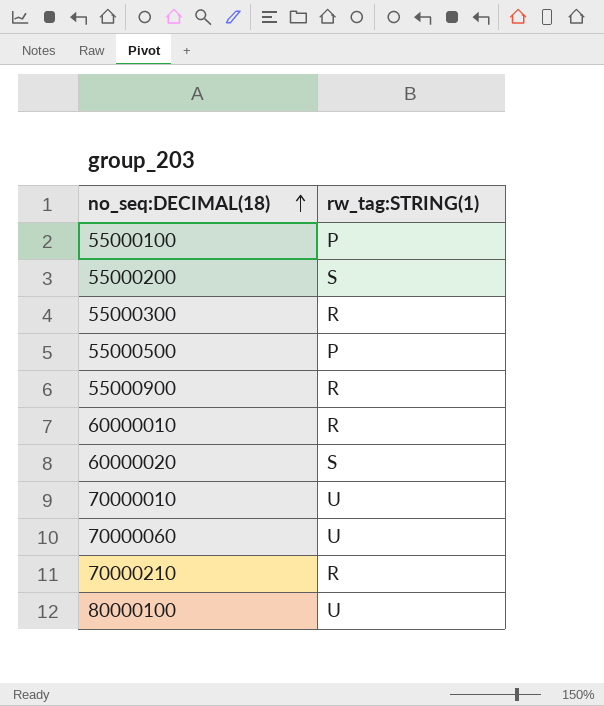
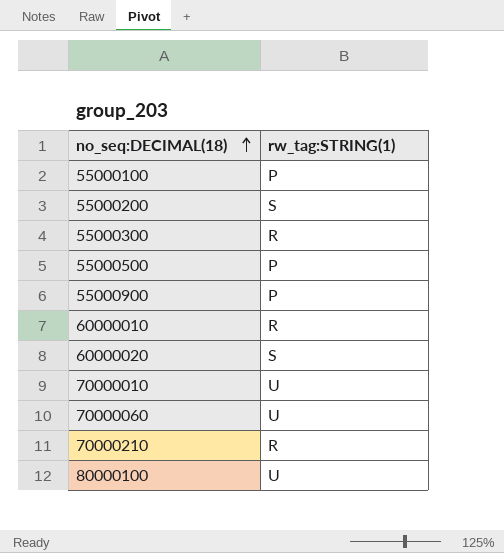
55000900 | rw_tag:STRING(1): R -> P

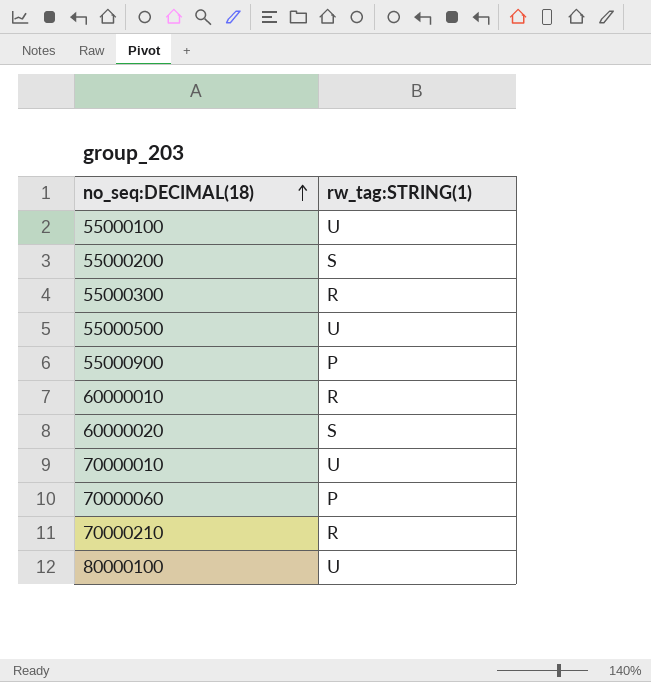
55000100 | rw_tag:STRING(1): P -> U
55000500 | rw_tag:STRING(1): P -> U
70000060 | rw_tag:STRING(1): U -> P

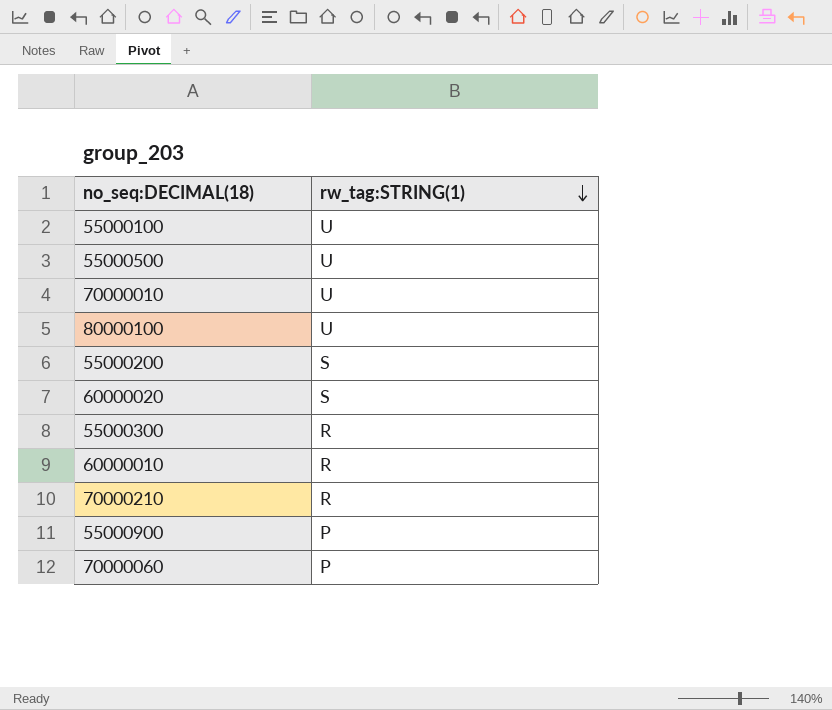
row order: no_seq:DECIMAL(18) ascending -> rw_tag:STRING(1) descending

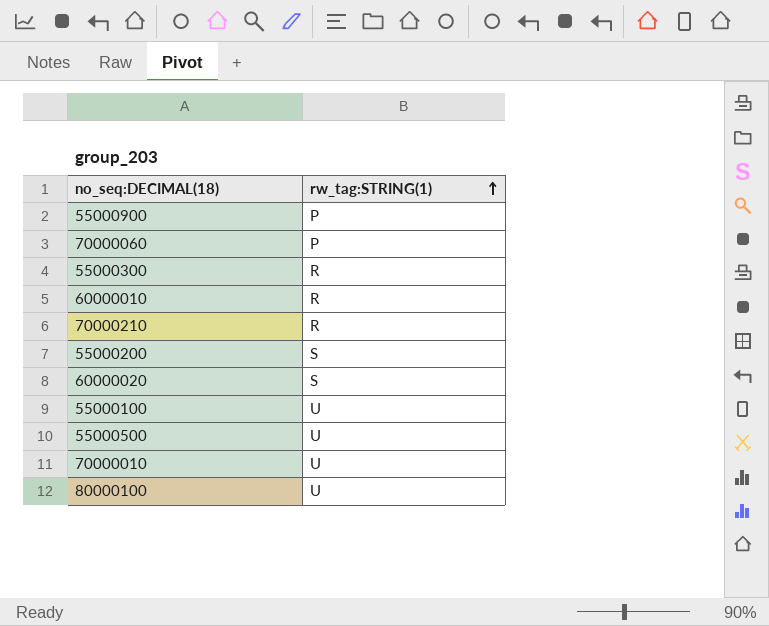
row order: rw_tag:STRING(1) descending -> rw_tag:STRING(1) ascending

